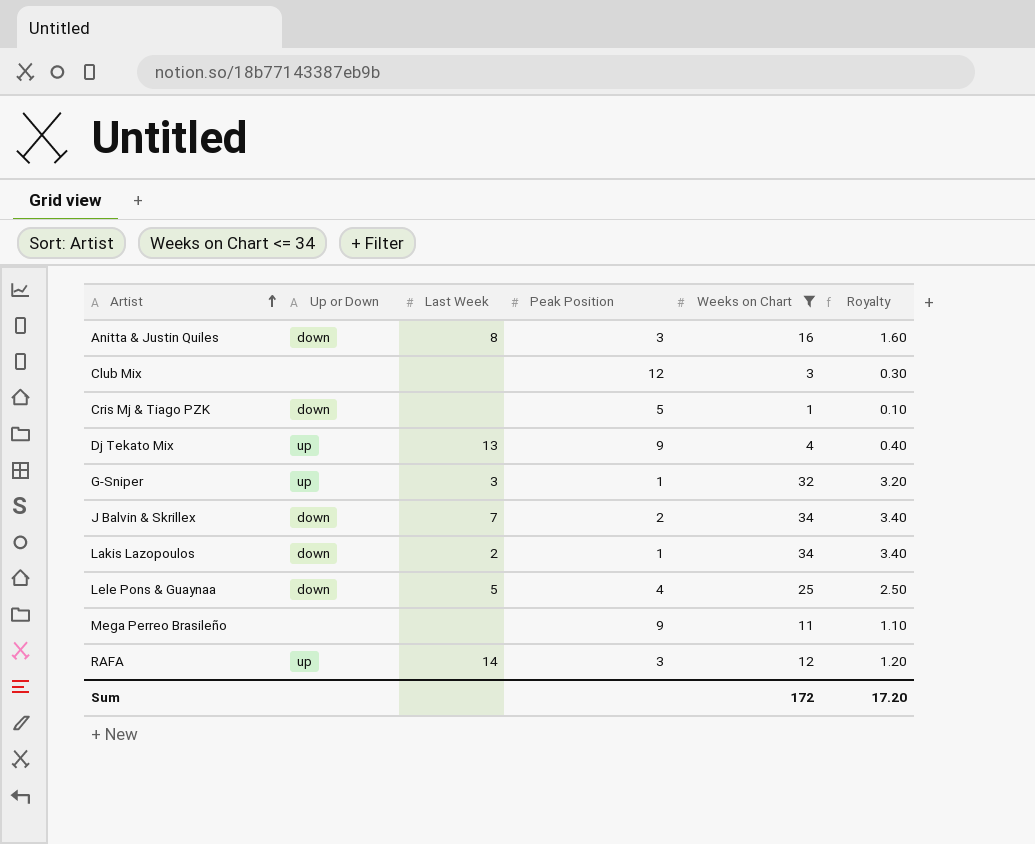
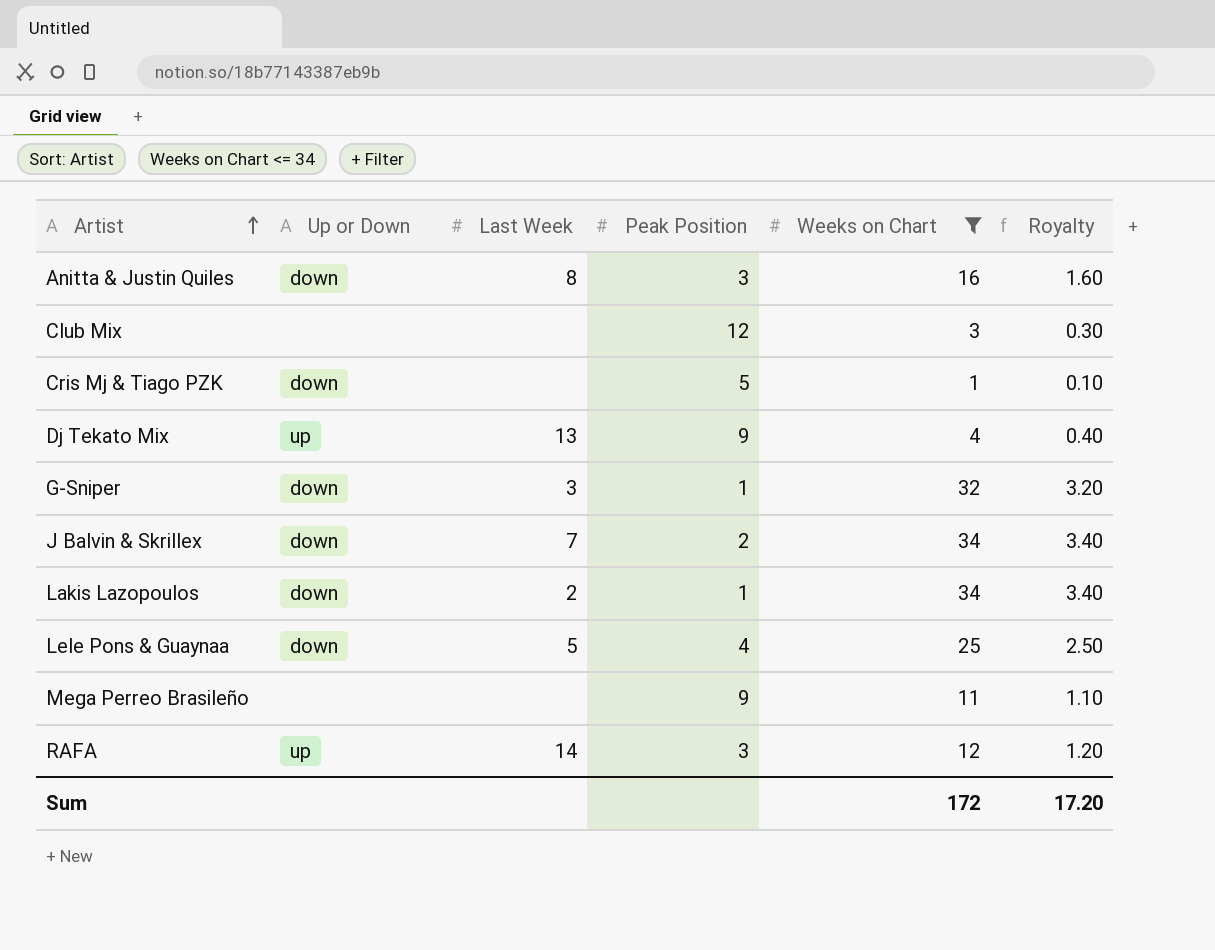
G-Sniper | Up or Down: up -> down

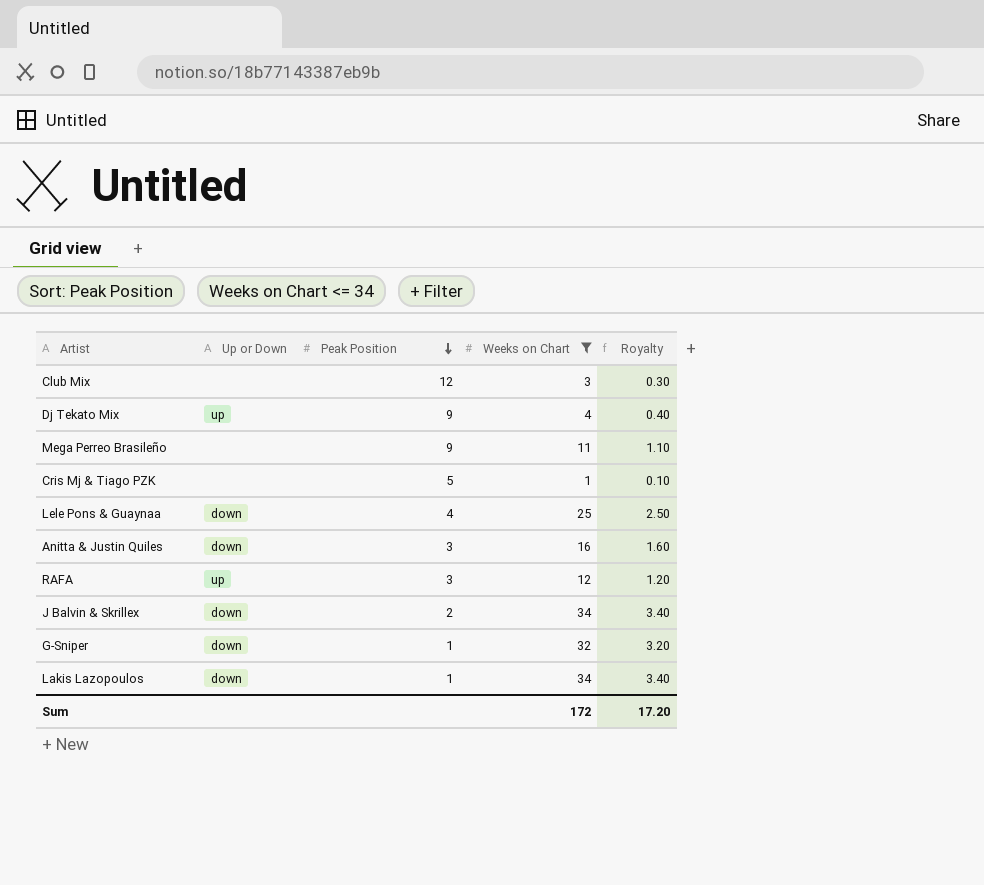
row order: Artist ascending -> Peak Position descending
column Last Week | position: 3 -> none
Cris Mj & Tiago PZK | Up or Down: down -> none

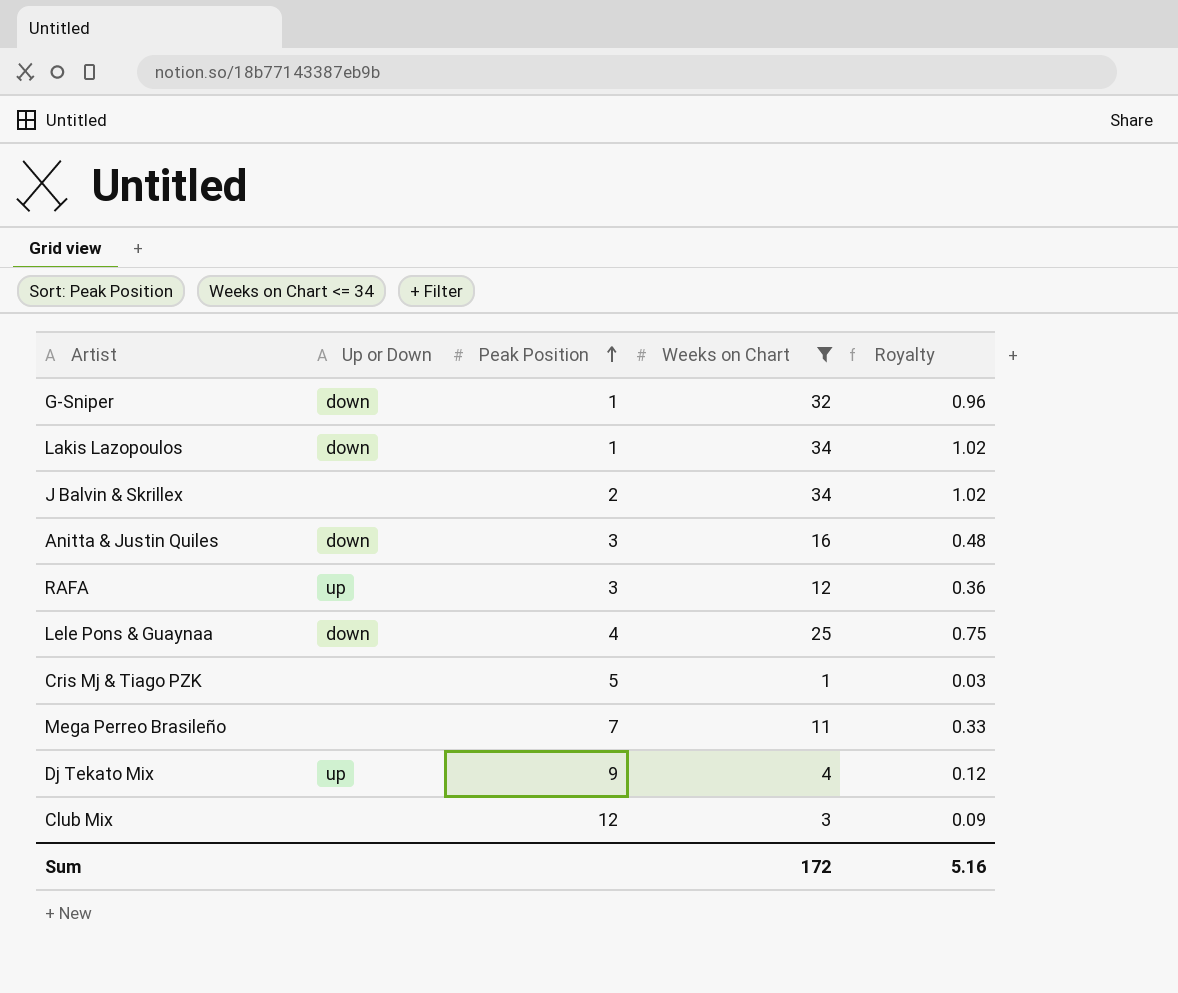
row order: Peak Position descending -> Peak Position ascending
column Royalty | formula: [Weeks on Chart] * 0.1 -> [Weeks on Chart] * 0.03
J Balvin & Skrillex | Up or Down: down -> none
Mega Perreo Brasileño | Peak Position: 9 -> 7
Sum | Royalty: 17.20 -> 5.16

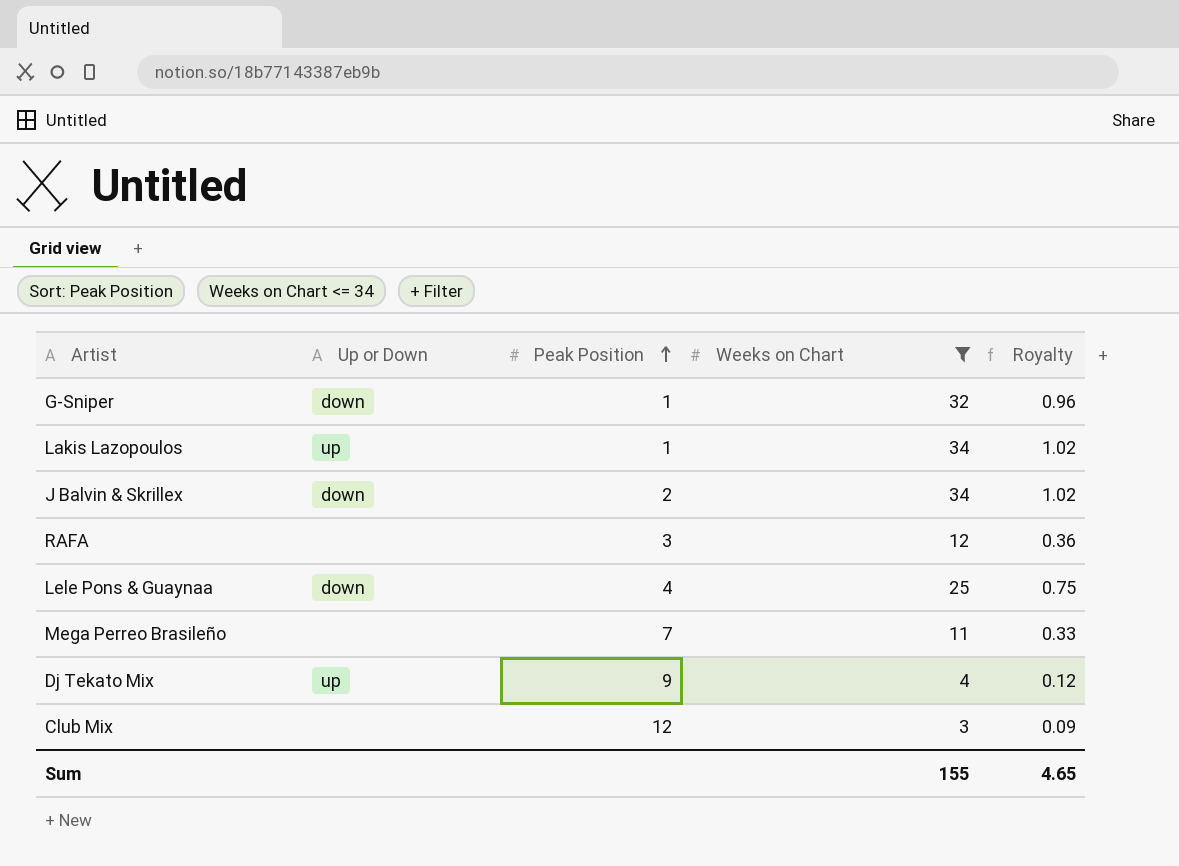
row Anitta & Justin Quiles: down | 3 | 16 | 0.48 -> none
row Cris Mj & Tiago PZK: none | 5 | 1 | 0.03 -> none
Lakis Lazopoulos | Up or Down: down -> up
J Balvin & Skrillex | Up or Down: none -> down
RAFA | Up or Down: up -> none
Sum | Weeks on Chart: 172 -> 155
Sum | Royalty: 5.16 -> 4.65

